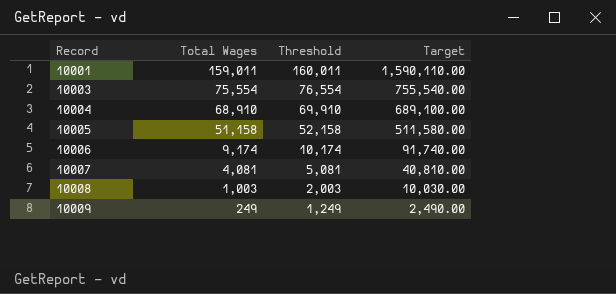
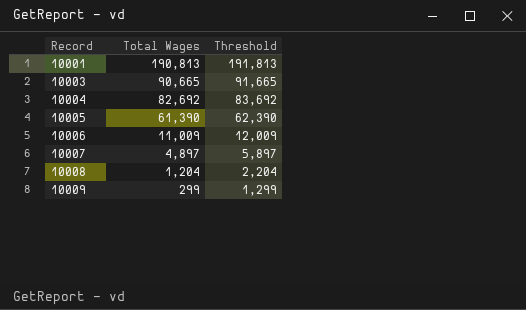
column Target | formula: [Total Wages] * 10 -> none
10001 | Total Wages: 159,011 -> 190,813
10001 | Threshold: 160,011 -> 191,813
10003 | Total Wages: 75,554 -> 90,665
10003 | Threshold: 76,554 -> 91,665
10004 | Total Wages: 68,910 -> 82,692
10004 | Threshold: 69,910 -> 83,692
10005 | Total Wages: 51,158 -> 61,390
10005 | Threshold: 52,158 -> 62,390
10006 | Total Wages: 9,174 -> 11,009
10006 | Threshold: 10,174 -> 12,009
10007 | Total Wages: 4,081 -> 4,897
10007 | Threshold: 5,081 -> 5,897
10008 | Total Wages: 1,003 -> 1,204
10008 | Threshold: 2,003 -> 2,204
10009 | Total Wages: 249 -> 299
10009 | Threshold: 1,249 -> 1,299

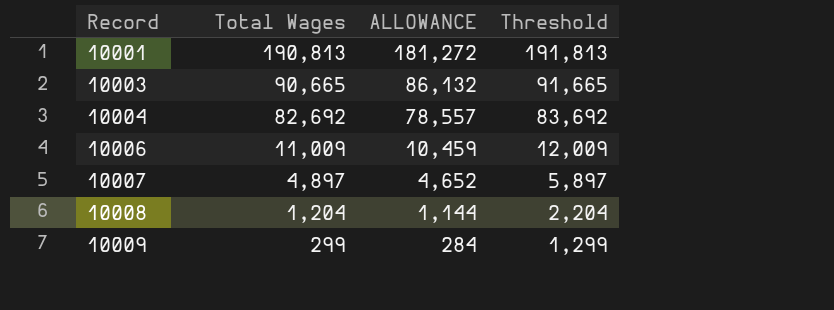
column ALLOWANCE | formula: none -> [Total Wages] * 0.95
row 10005: 61,390 | 62,390 -> none

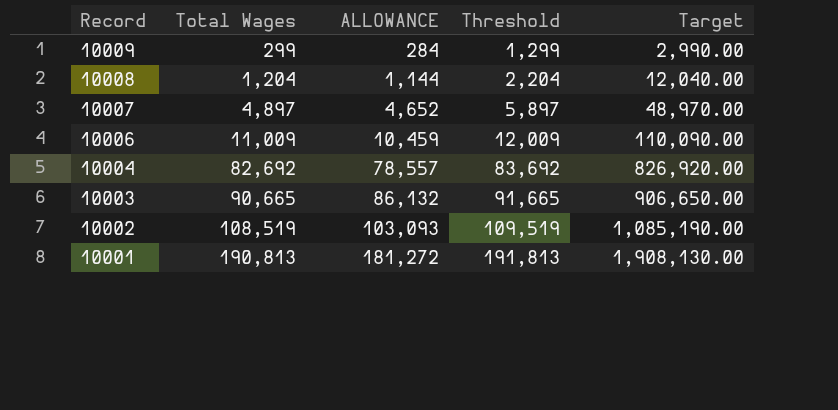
row order: Record ascending -> Record descending
column Target | formula: none -> [Total Wages] * 10
row 10002: none -> 108,519 | 103,093 | 109,519 | 1,085,190.00

